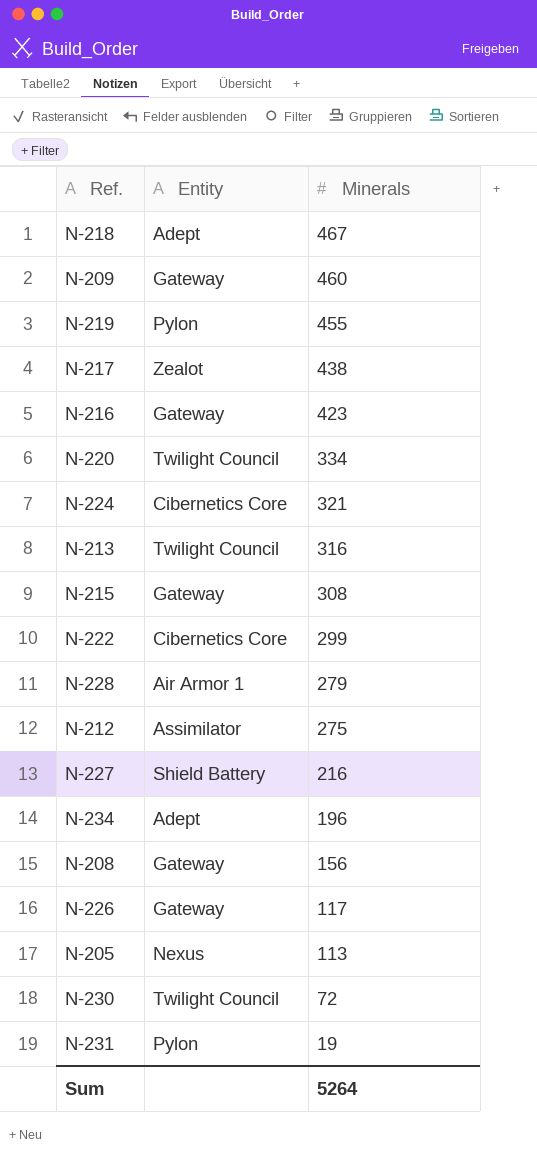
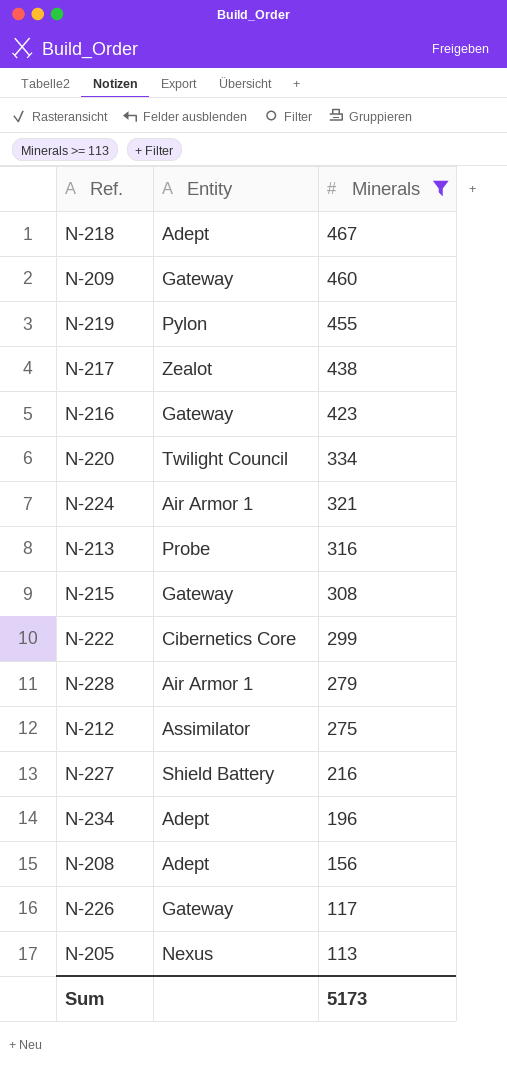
filter: none -> Minerals >= 113
N-224 | Entity: Cibernetics Core -> Air Armor 1
N-213 | Entity: Twilight Council -> Probe
N-208 | Entity: Gateway -> Adept
Sum | Minerals: 5264 -> 5173

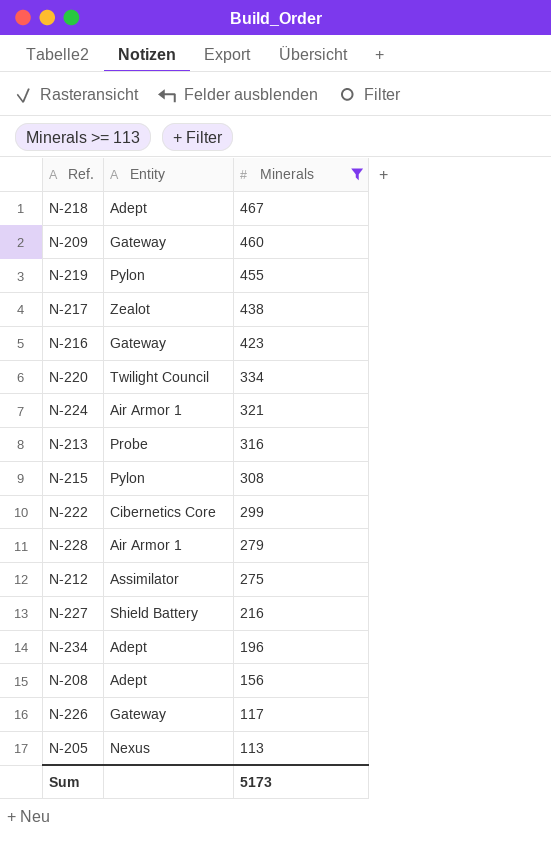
N-215 | Entity: Gateway -> Pylon

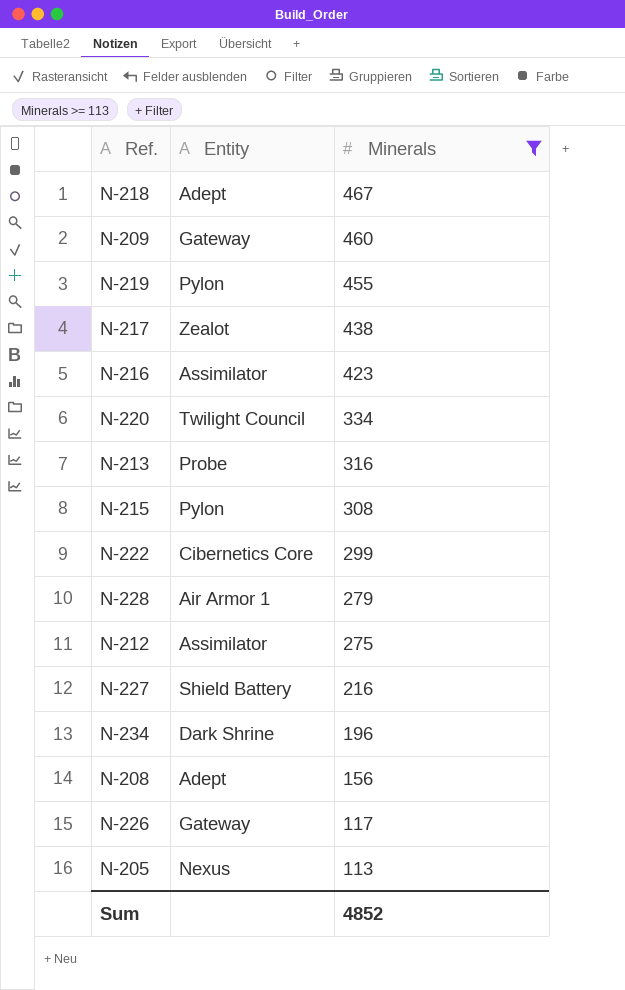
row N-224: Air Armor 1 | 321 -> none
N-216 | Entity: Gateway -> Assimilator
N-234 | Entity: Adept -> Dark Shrine
Sum | Minerals: 5173 -> 4852

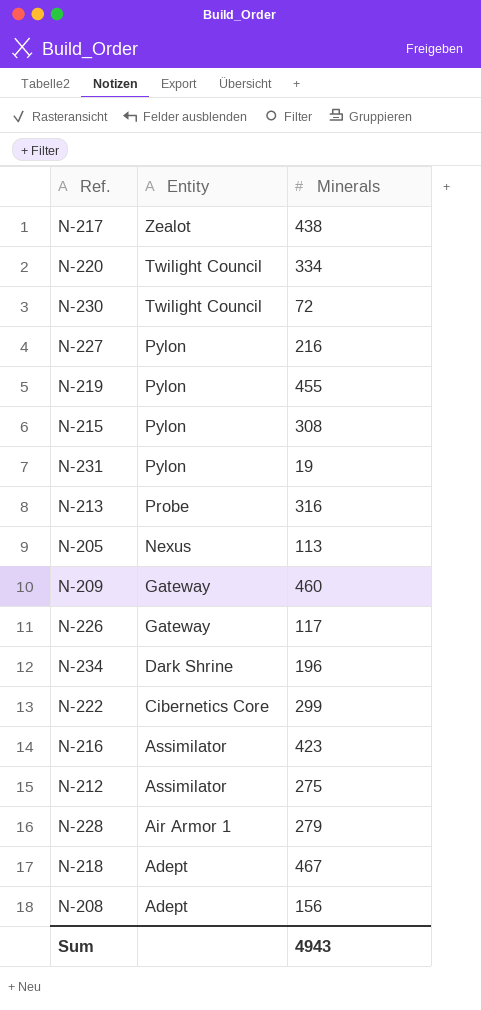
filter: Minerals >= 113 -> none
row order: Minerals descending -> Entity descending
N-227 | Entity: Shield Battery -> Pylon
Sum | Minerals: 4852 -> 4943

